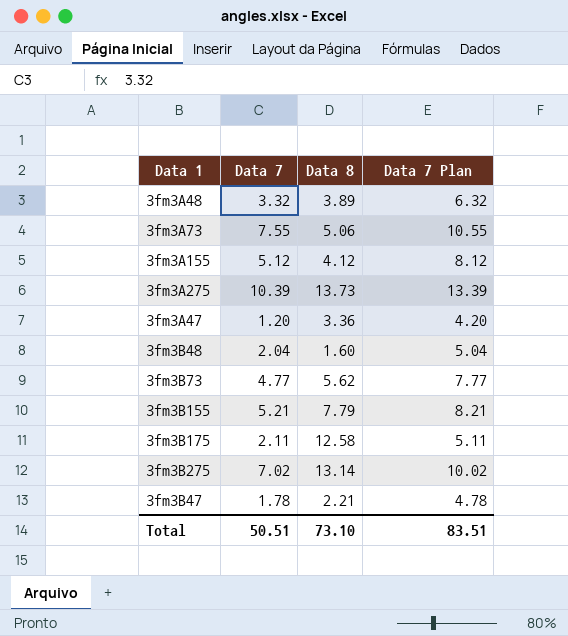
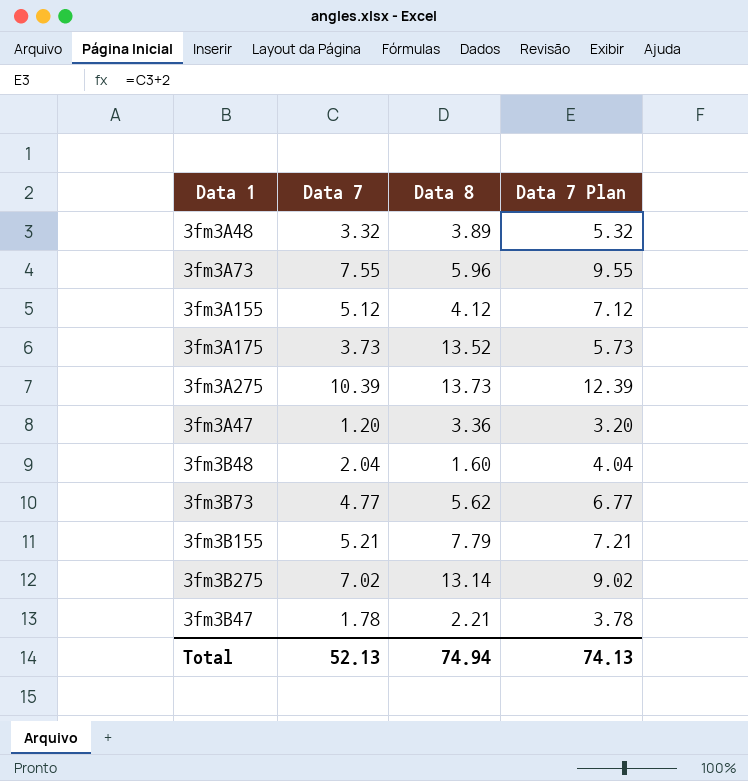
column Data 7 Plan | formula: [Data 7] + 3 -> [Data 7] + 2
row 3fm3B175: 2.11 | 12.58 | 5.11 -> none
3fm3A73 | Data 8: 5.06 -> 5.96
row 3fm3A175: none -> 3.73 | 13.52 | 5.73
Total | Data 7: 50.51 -> 52.13
Total | Data 8: 73.10 -> 74.94
Total | Data 7 Plan: 83.51 -> 74.13

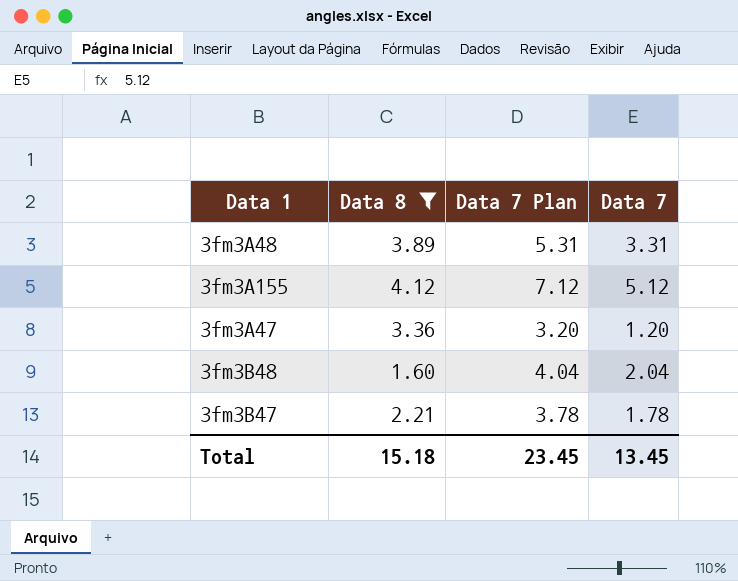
filter: none -> Data 8 <= 4.12
column Data 7 | position: 2 -> 4
3fm3A48 | Data 7 Plan: 5.32 -> 5.31
3fm3A48 | Data 7: 3.32 -> 3.31
Total | Data 8: 74.94 -> 15.18
Total | Data 7 Plan: 74.13 -> 23.45
Total | Data 7: 52.13 -> 13.45

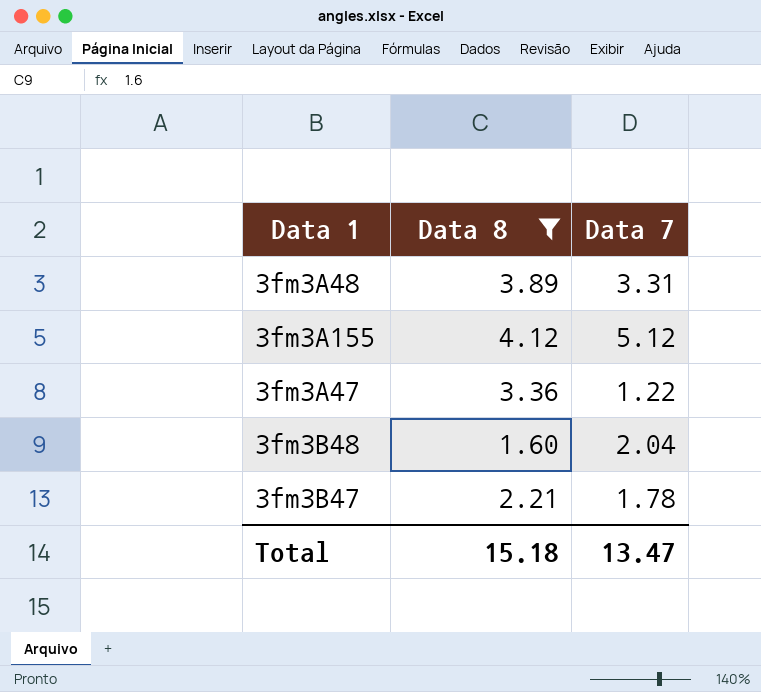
column Data 7 Plan | formula: [Data 7] + 2 -> none
3fm3A47 | Data 7: 1.20 -> 1.22
Total | Data 7: 13.45 -> 13.47

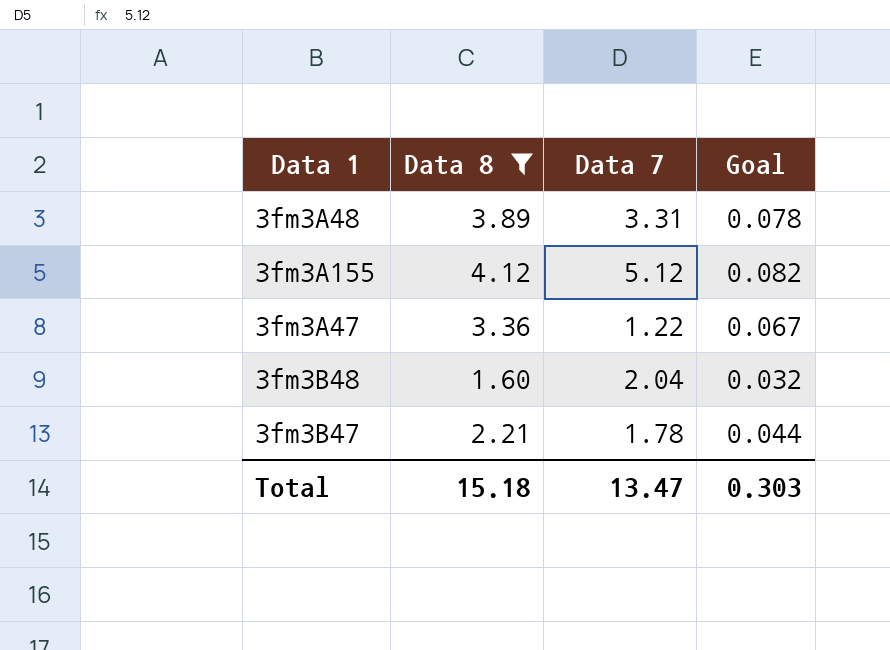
column Goal | formula: none -> [Data 8] * 0.02

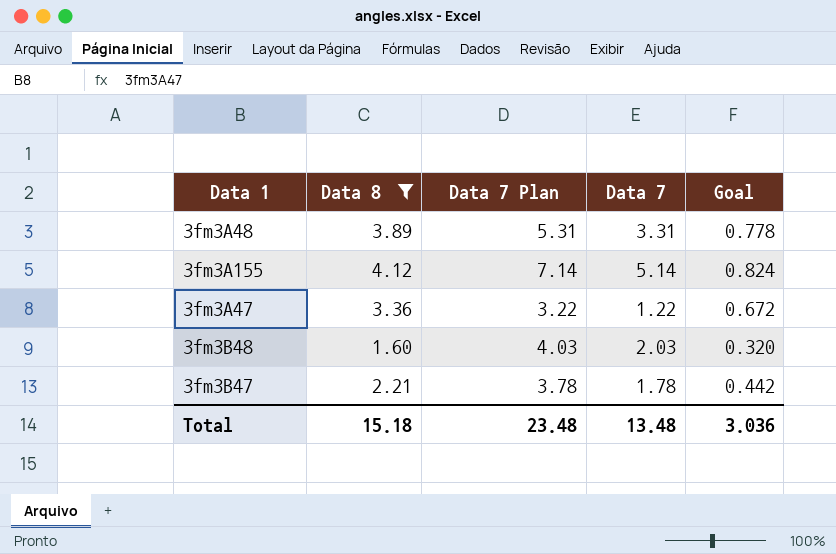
column Data 7 Plan | formula: none -> [Data 7] + 2
column Goal | formula: [Data 8] * 0.02 -> [Data 8] * 0.2
3fm3A155 | Data 7: 5.12 -> 5.14
3fm3B48 | Data 7: 2.04 -> 2.03
Total | Data 7: 13.47 -> 13.48
Total | Goal: 0.303 -> 3.036

